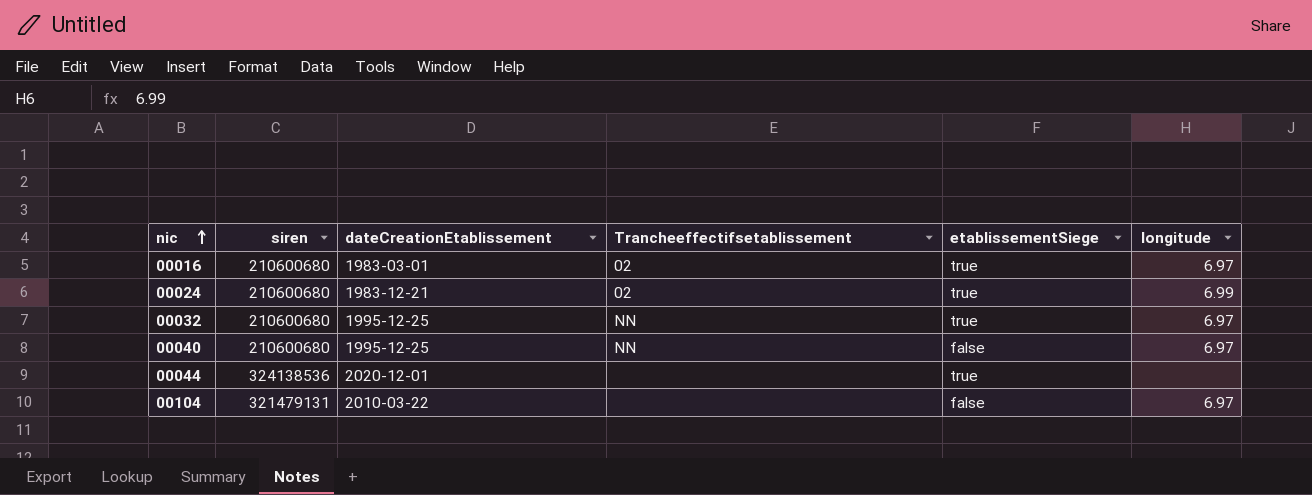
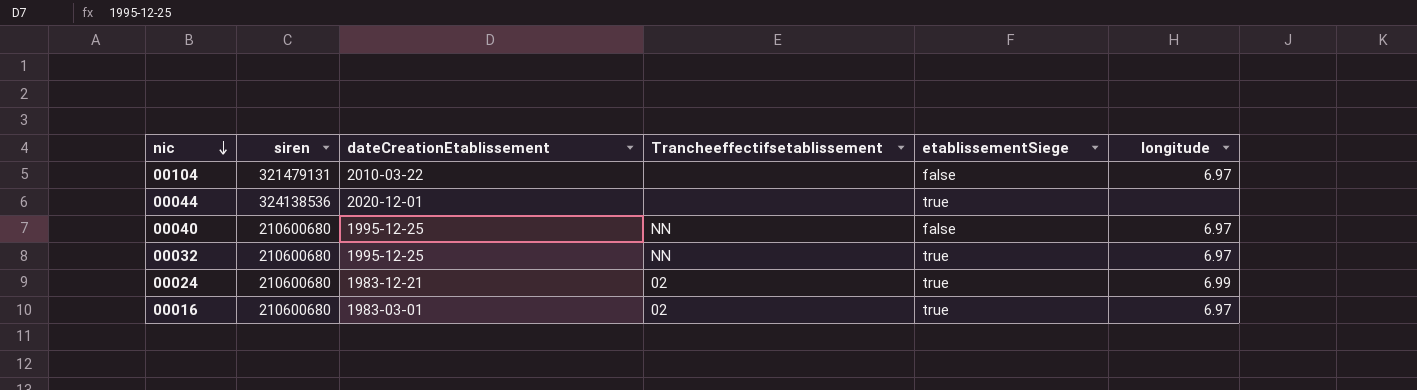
row order: nic ascending -> nic descending

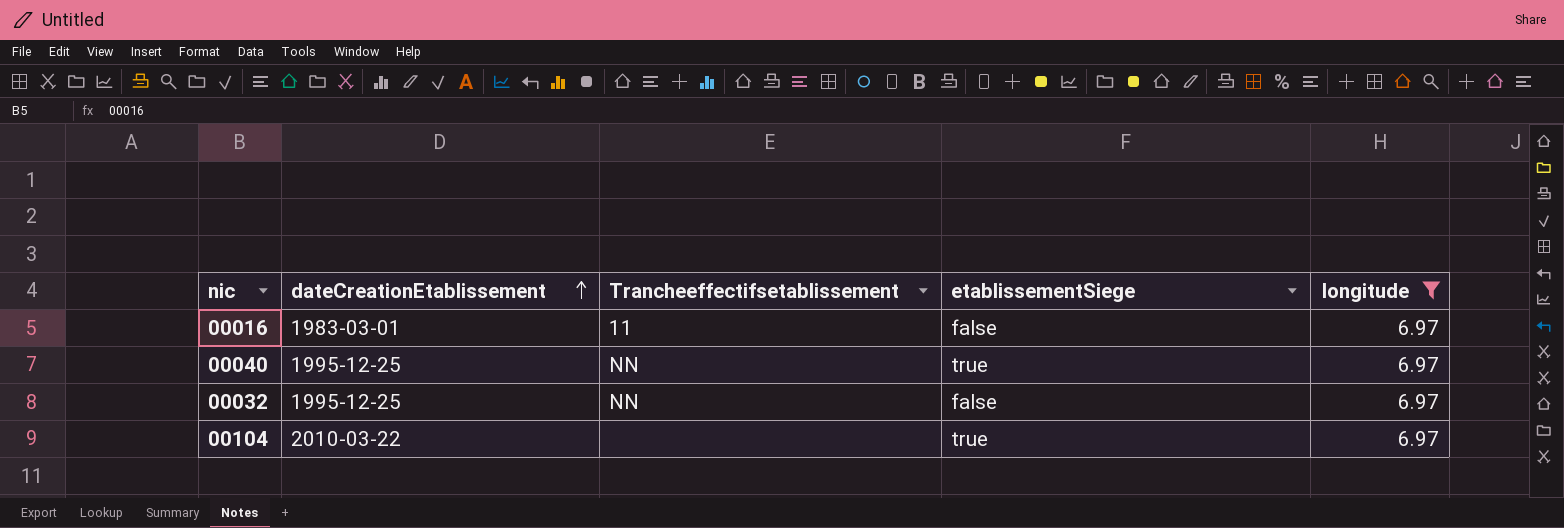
filter: none -> longitude = 6.97
row order: nic descending -> dateCreationEtablissement ascending
column siren | position: 2 -> none
00016 | Trancheeffectifsetablissement: 02 -> 11
00016 | etablissementSiege: true -> false
00040 | etablissementSiege: false -> true
00032 | etablissementSiege: true -> false
00104 | etablissementSiege: false -> true

